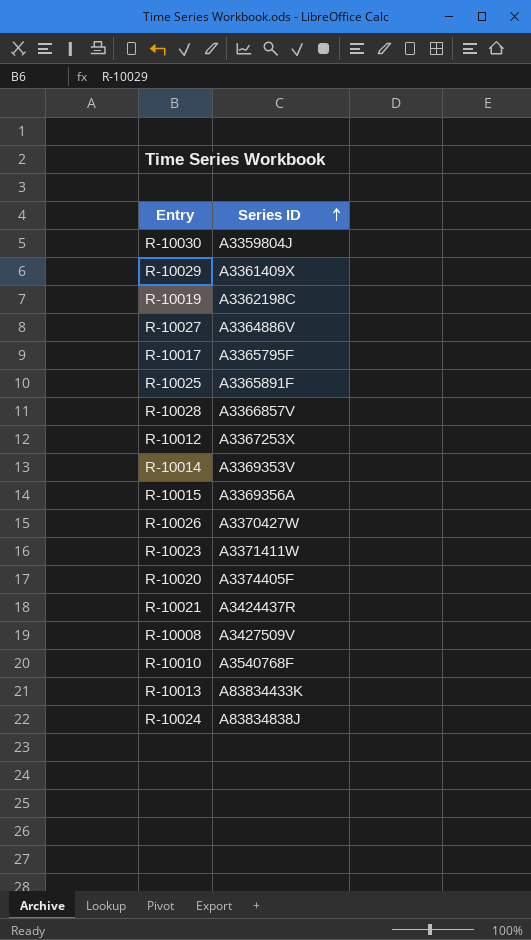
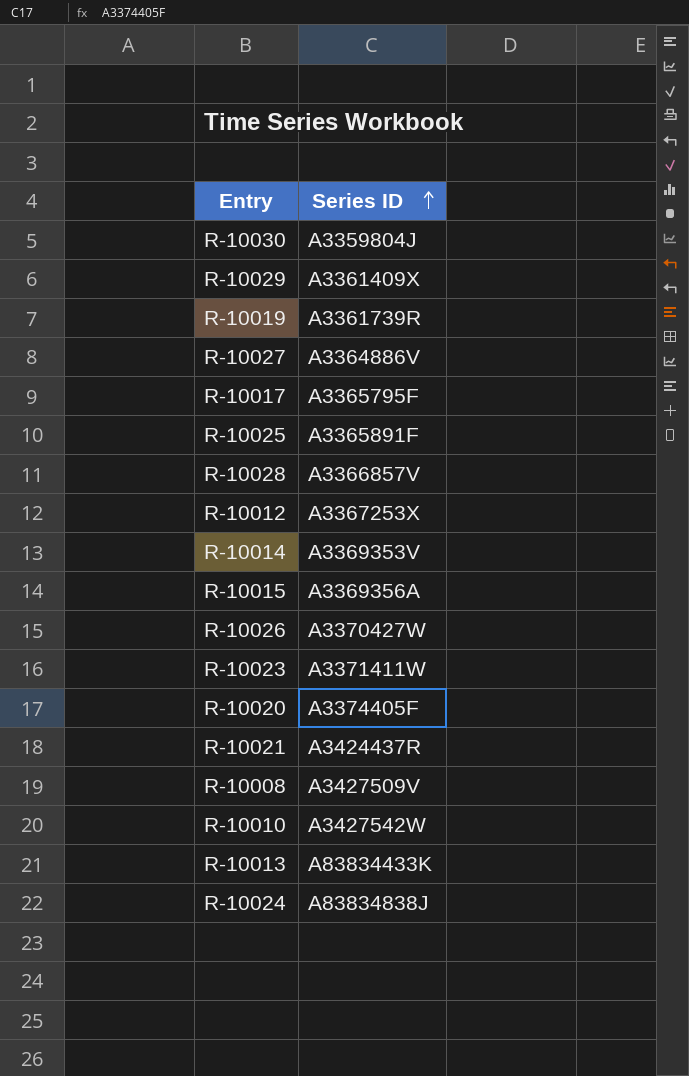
R-10019 | Series ID: A3362198C -> A3361739R
R-10010 | Series ID: A3540768F -> A3427542W

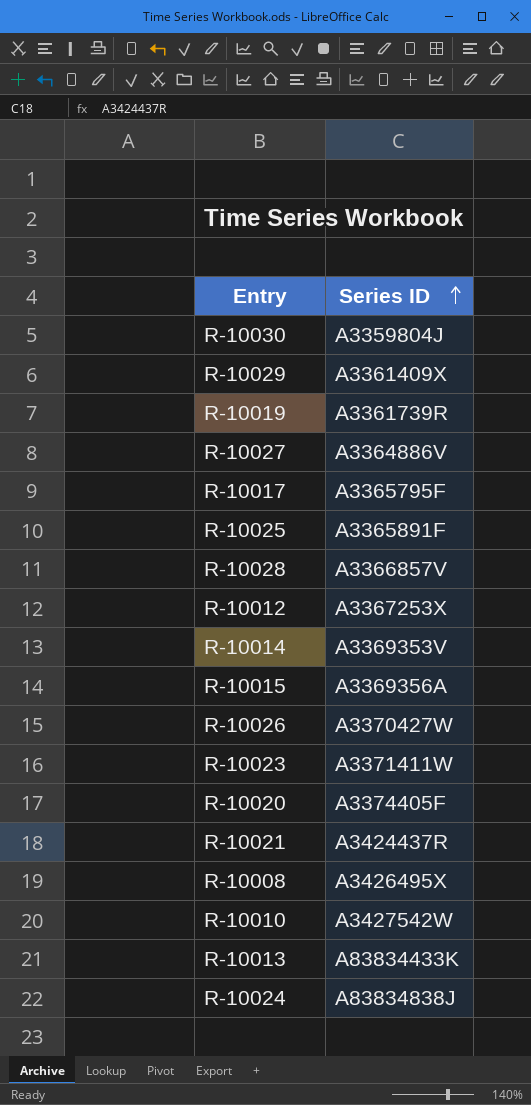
R-10008 | Series ID: A3427509V -> A3426495X

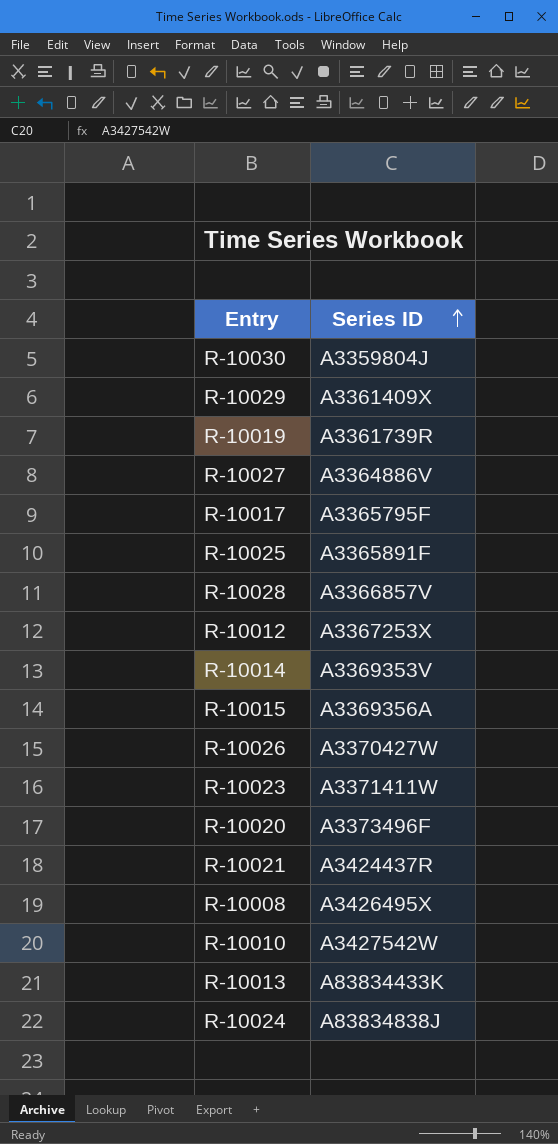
R-10020 | Series ID: A3374405F -> A3373496F

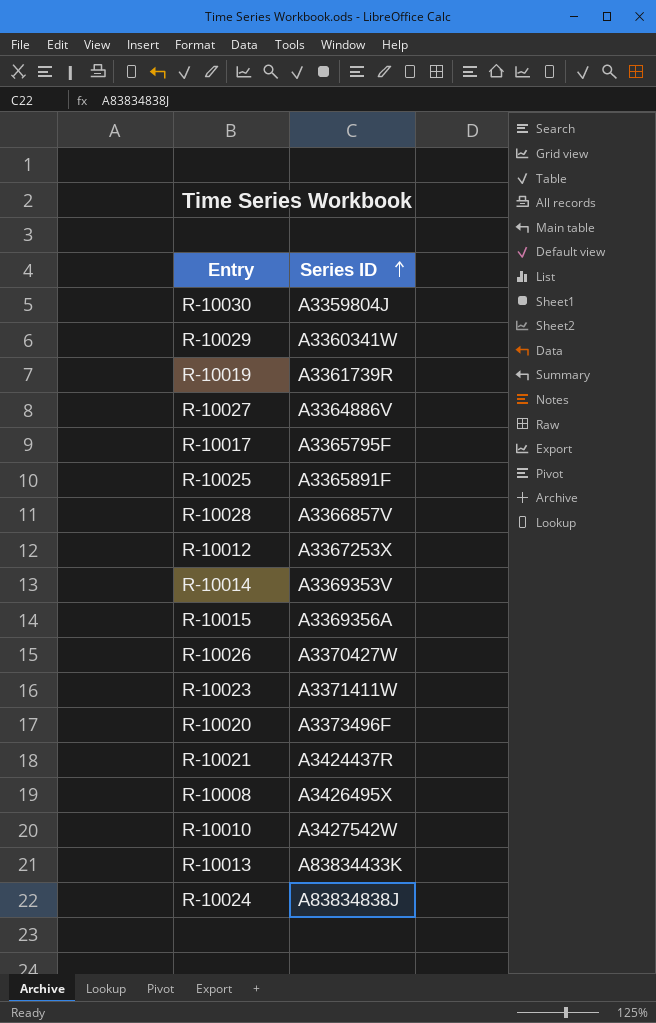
R-10029 | Series ID: A3361409X -> A3360341W

